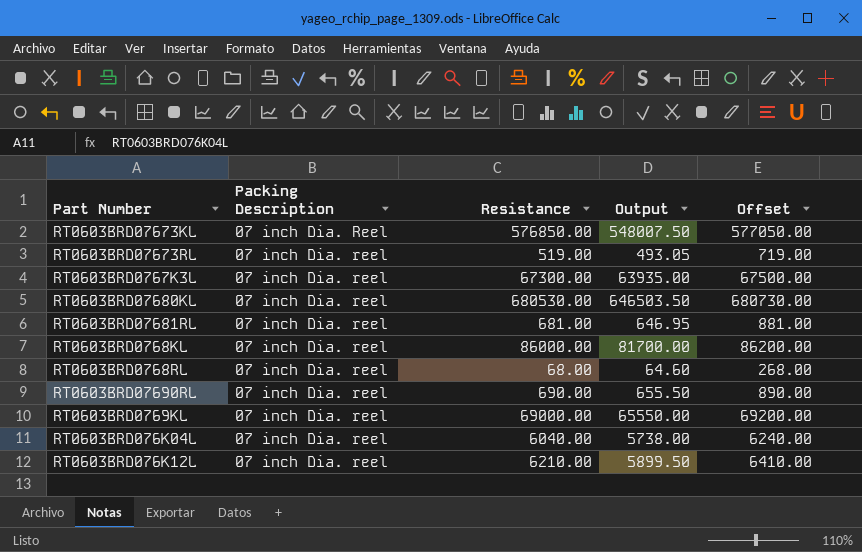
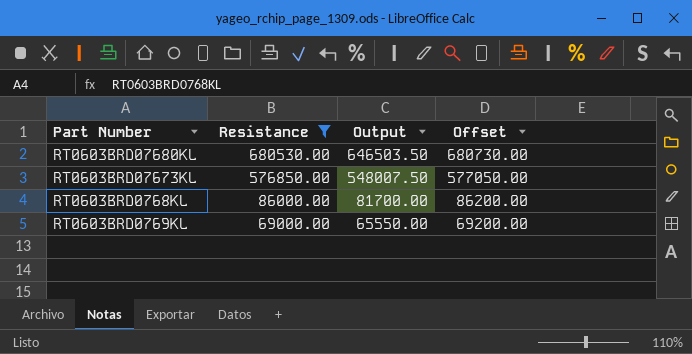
filter: none -> Resistance >= 69000.00
row order: none -> Resistance descending
column Packing Description | position: 2 -> none

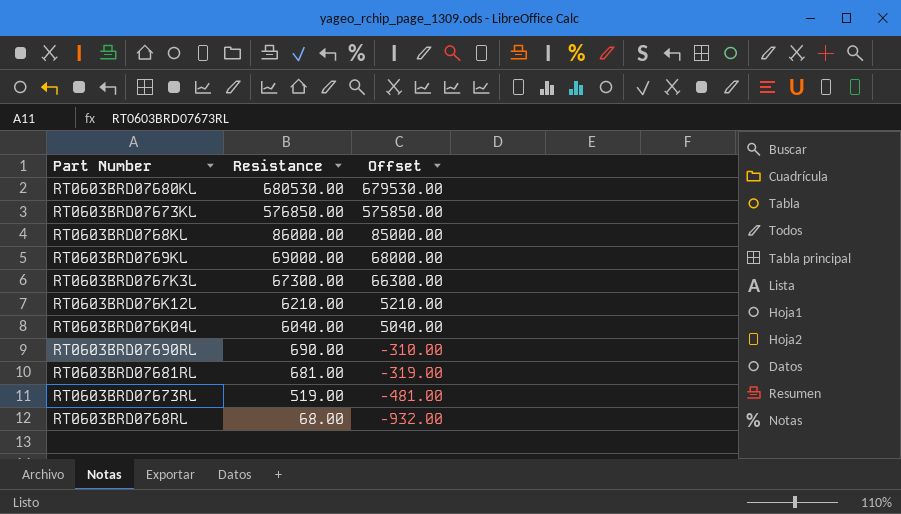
filter: Resistance >= 69000.00 -> none
column Output | formula: [Resistance] * 0.95 -> none
column Offset | formula: [Resistance] + 200 -> [Resistance] - 1000

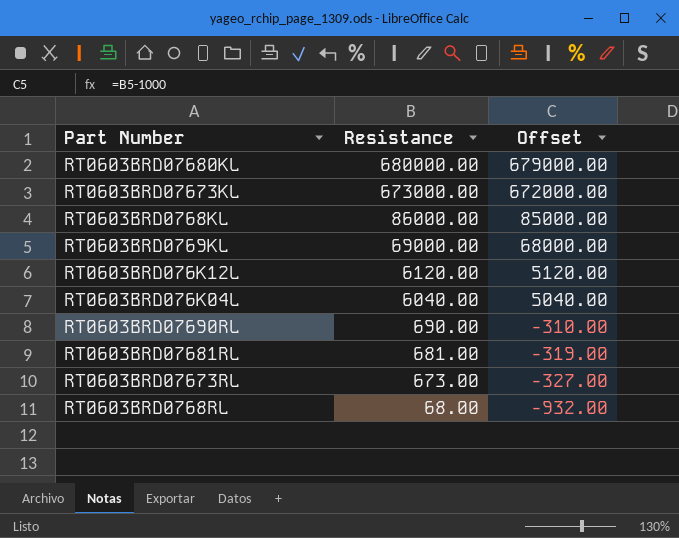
row RT0603BRD0767K3L: 67300.00 | 66300.00 -> none
RT0603BRD07680KL | Resistance: 680530.00 -> 680000.00
RT0603BRD07680KL | Offset: 679530.00 -> 679000.00
RT0603BRD07673KL | Resistance: 576850.00 -> 673000.00
RT0603BRD07673KL | Offset: 575850.00 -> 672000.00
RT0603BRD076K12L | Resistance: 6210.00 -> 6120.00
RT0603BRD076K12L | Offset: 5210.00 -> 5120.00
RT0603BRD07673RL | Resistance: 519.00 -> 673.00
RT0603BRD07673RL | Offset: -481.00 -> -327.00

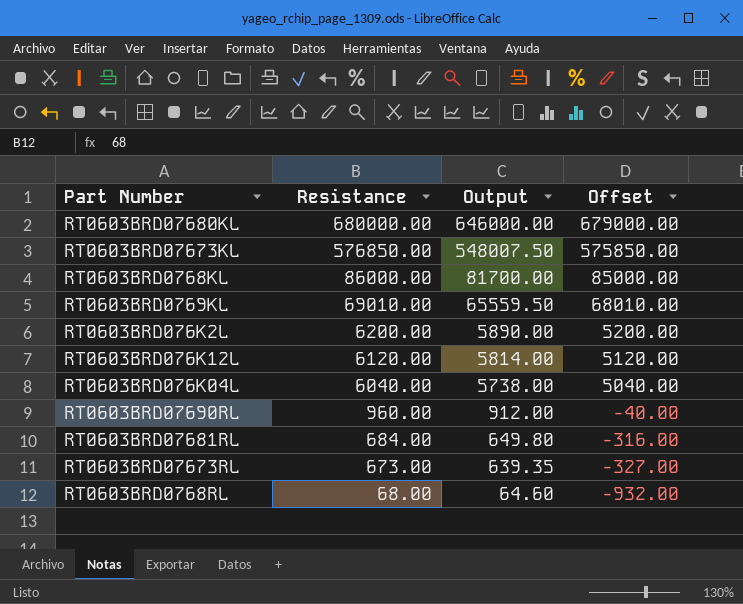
column Output | formula: none -> [Resistance] * 0.95
RT0603BRD07673KL | Resistance: 673000.00 -> 576850.00
RT0603BRD07673KL | Offset: 672000.00 -> 575850.00
RT0603BRD0769KL | Resistance: 69000.00 -> 69010.00
RT0603BRD0769KL | Offset: 68000.00 -> 68010.00
row RT0603BRD076K2L: none -> 6200.00 | 5890.00 | 5200.00
RT0603BRD07690RL | Resistance: 690.00 -> 960.00
RT0603BRD07690RL | Offset: -310.00 -> -40.00
RT0603BRD07681RL | Resistance: 681.00 -> 684.00
RT0603BRD07681RL | Offset: -319.00 -> -316.00

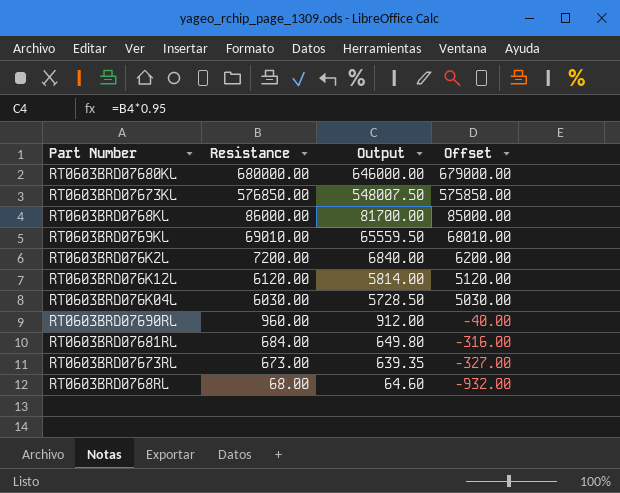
RT0603BRD076K2L | Resistance: 6200.00 -> 7200.00
RT0603BRD076K2L | Output: 5890.00 -> 6840.00
RT0603BRD076K2L | Offset: 5200.00 -> 6200.00
RT0603BRD076K04L | Resistance: 6040.00 -> 6030.00
RT0603BRD076K04L | Output: 5738.00 -> 5728.50
RT0603BRD076K04L | Offset: 5040.00 -> 5030.00

